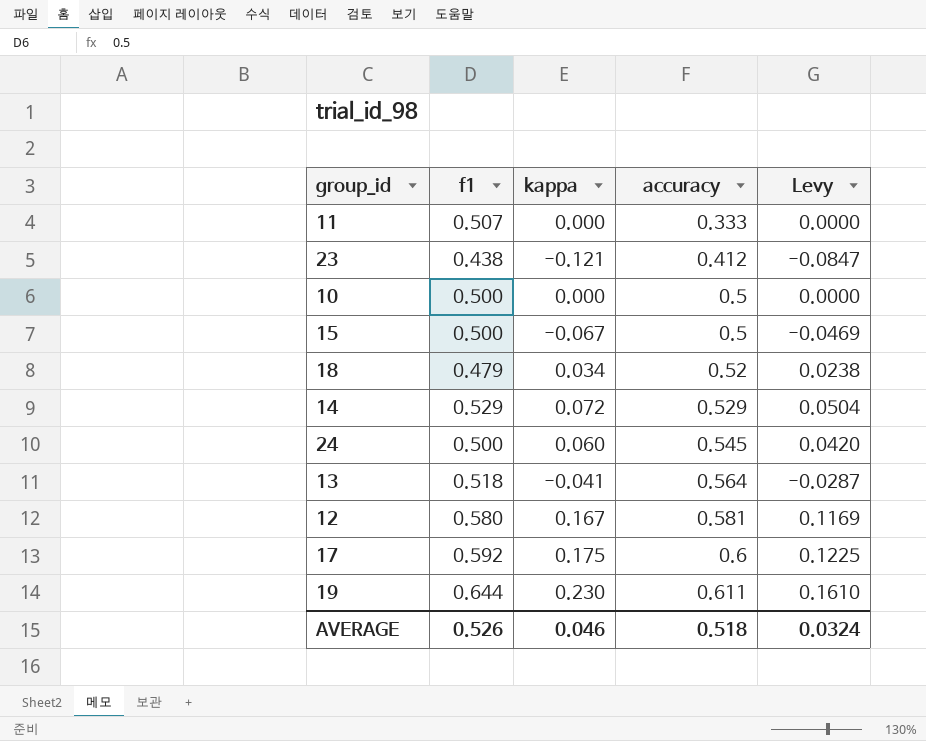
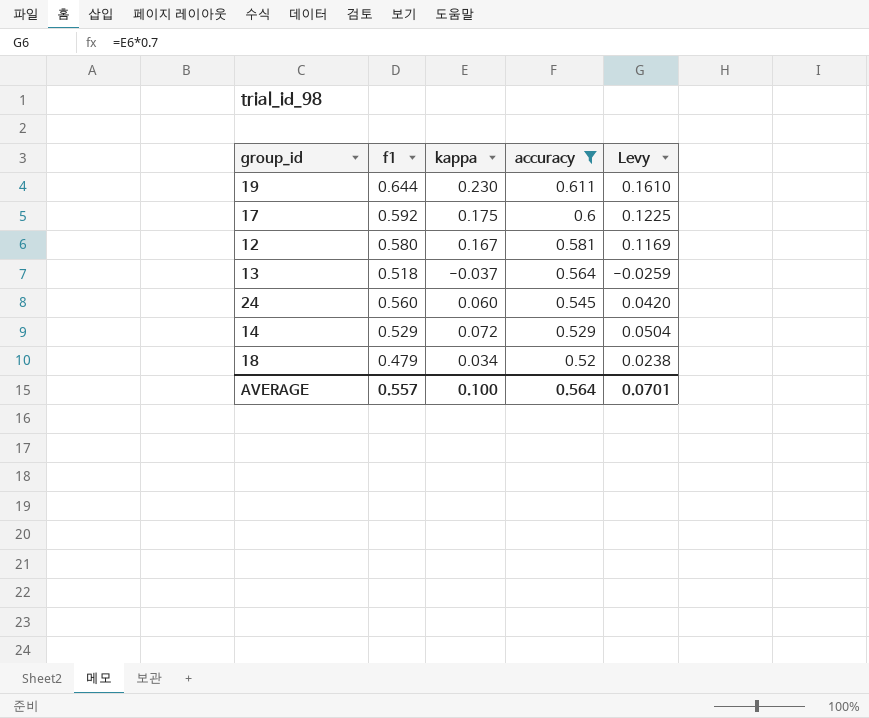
filter: none -> accuracy >= 0.52
row order: accuracy ascending -> accuracy descending
13 | kappa: -0.041 -> -0.037
13 | Levy: -0.0287 -> -0.0259
24 | f1: 0.500 -> 0.560
AVERAGE | f1: 0.526 -> 0.557
AVERAGE | kappa: 0.046 -> 0.100
AVERAGE | accuracy: 0.518 -> 0.564
AVERAGE | Levy: 0.0324 -> 0.0701

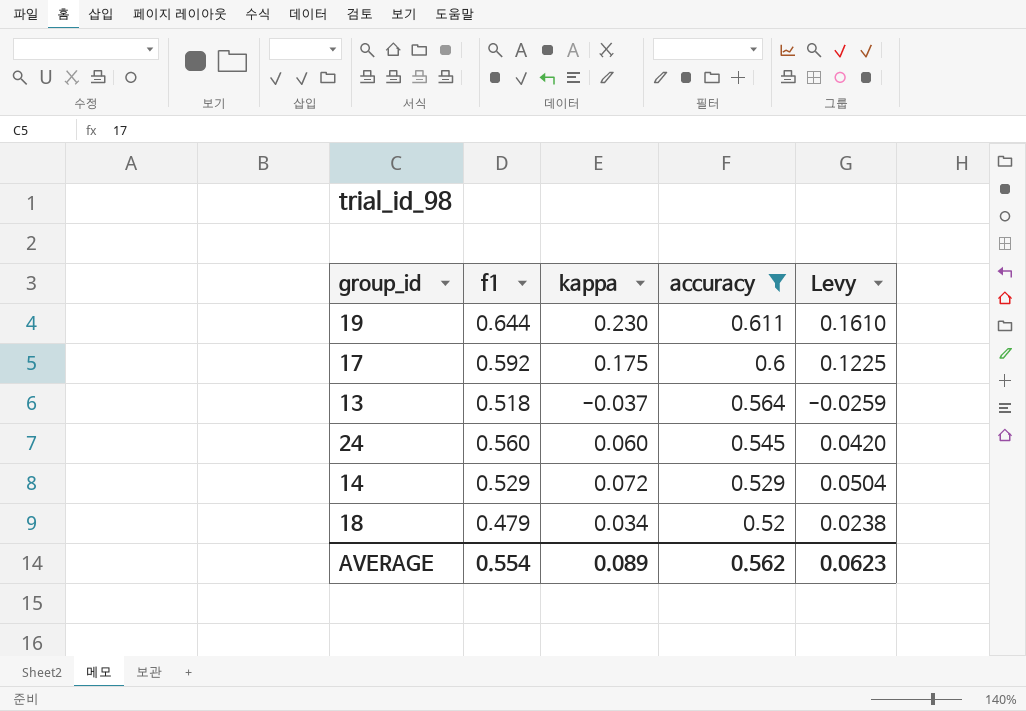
row 12: 0.580 | 0.167 | 0.581 | 0.1169 -> none
AVERAGE | f1: 0.557 -> 0.554
AVERAGE | kappa: 0.100 -> 0.089
AVERAGE | accuracy: 0.564 -> 0.562
AVERAGE | Levy: 0.0701 -> 0.0623

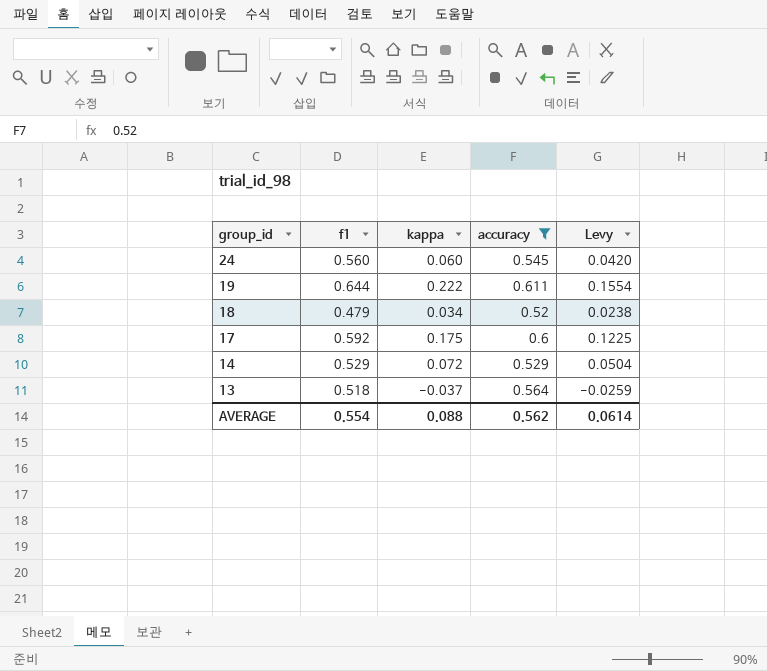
row order: accuracy descending -> group_id descending
19 | kappa: 0.230 -> 0.222
19 | Levy: 0.1610 -> 0.1554
AVERAGE | kappa: 0.089 -> 0.088
AVERAGE | Levy: 0.0623 -> 0.0614

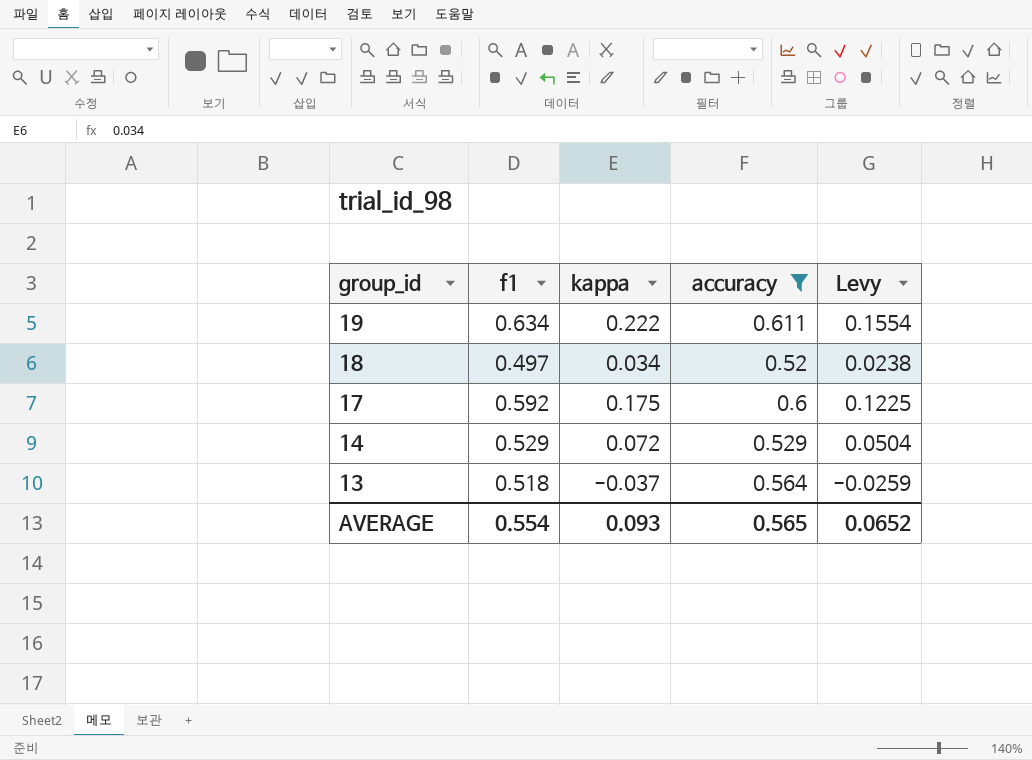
row 24: 0.560 | 0.060 | 0.545 | 0.0420 -> none
19 | f1: 0.644 -> 0.634
18 | f1: 0.479 -> 0.497
AVERAGE | kappa: 0.088 -> 0.093
AVERAGE | accuracy: 0.562 -> 0.565
AVERAGE | Levy: 0.0614 -> 0.0652

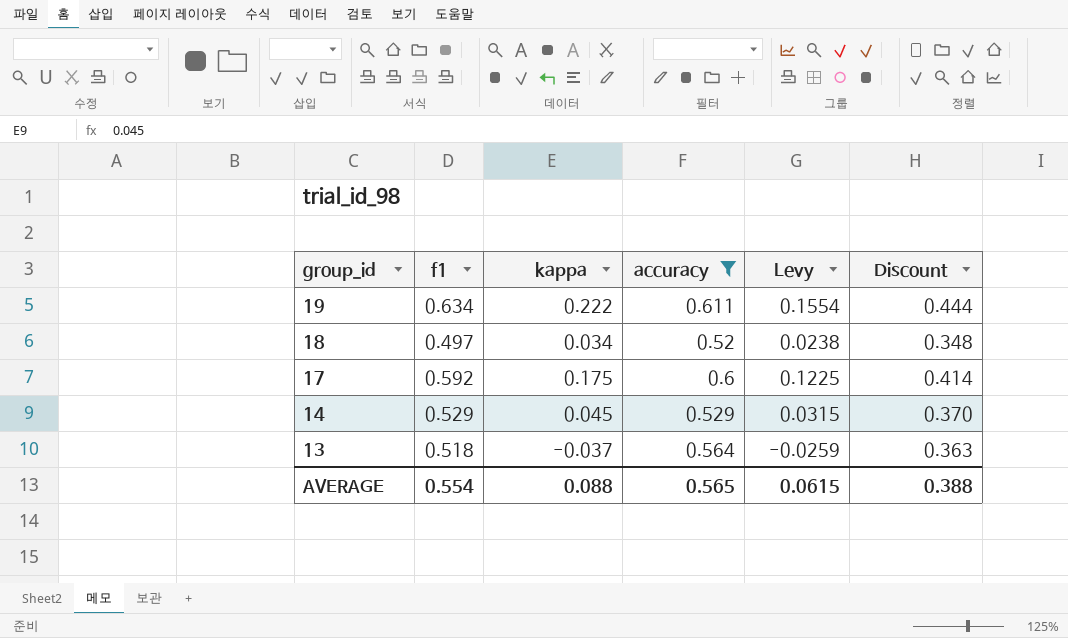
column Discount | formula: none -> [f1] * 0.7
14 | kappa: 0.072 -> 0.045
14 | Levy: 0.0504 -> 0.0315
AVERAGE | kappa: 0.093 -> 0.088
AVERAGE | Levy: 0.0652 -> 0.0615

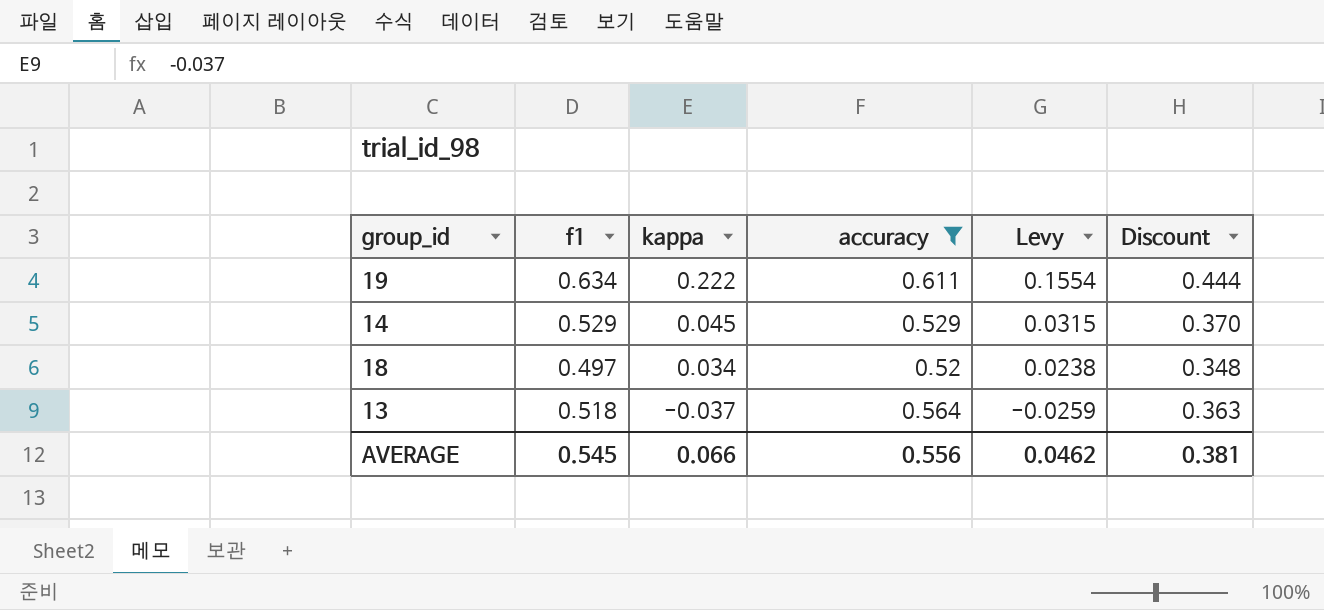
row order: group_id descending -> kappa descending
row 17: 0.592 | 0.175 | 0.6 | 0.1225 | 0.414 -> none
AVERAGE | f1: 0.554 -> 0.545
AVERAGE | kappa: 0.088 -> 0.066
AVERAGE | accuracy: 0.565 -> 0.556
AVERAGE | Levy: 0.0615 -> 0.0462
AVERAGE | Discount: 0.388 -> 0.381

